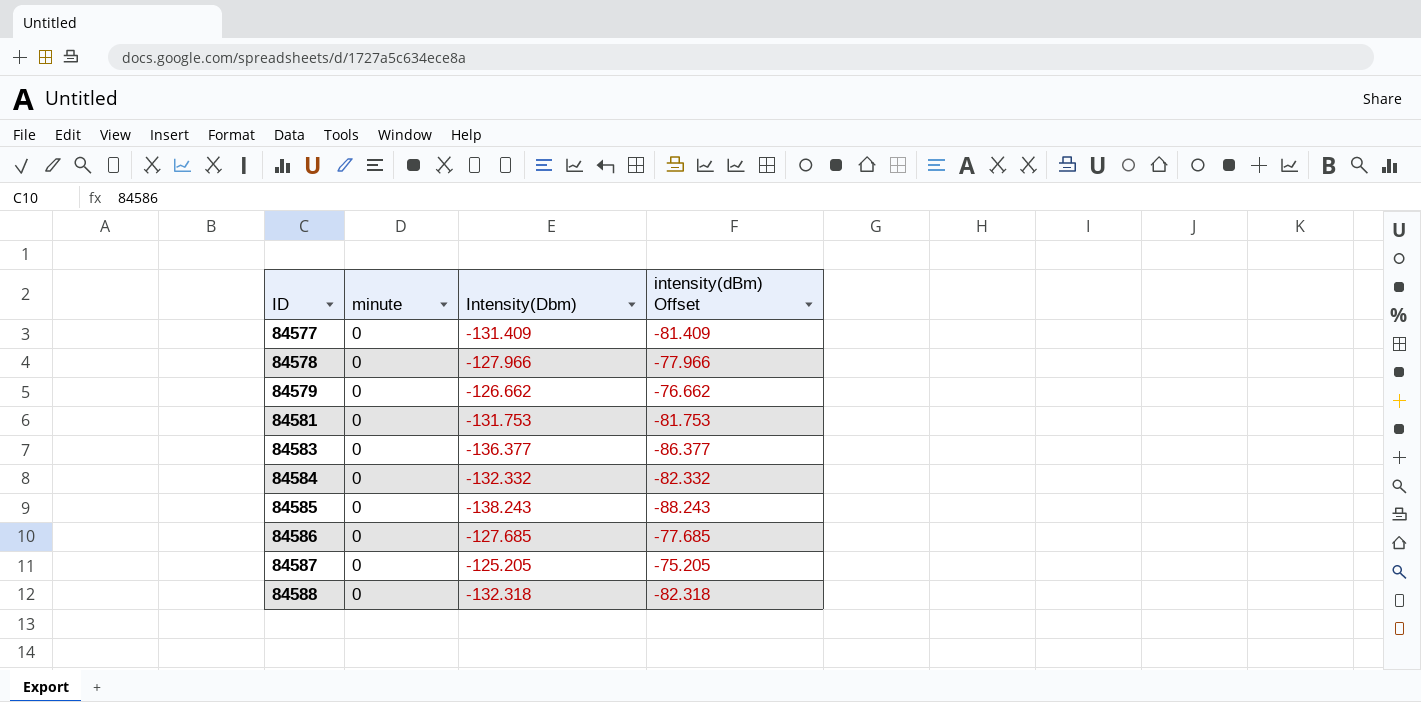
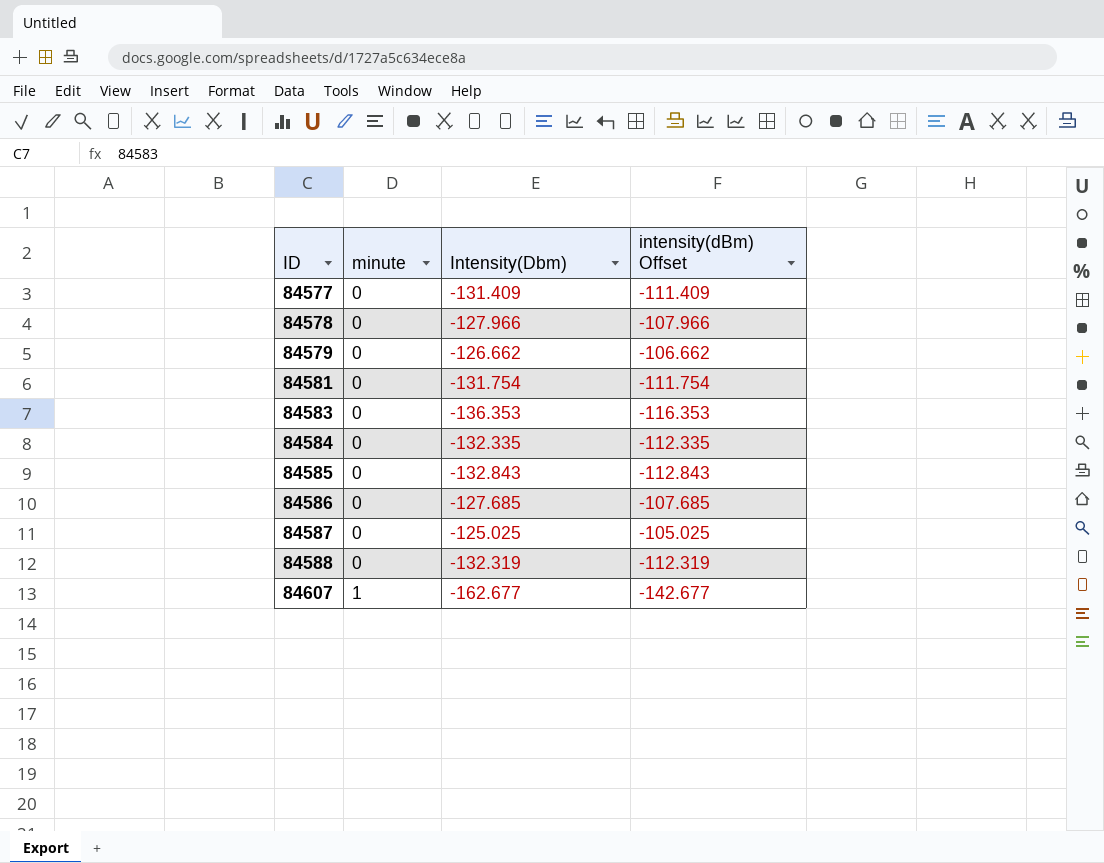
column intensity(dBm) Offset | formula: [Intensity(Dbm)] + 50 -> [Intensity(Dbm)] + 20
84581 | Intensity(Dbm): -131.753 -> -131.754
84583 | Intensity(Dbm): -136.377 -> -136.353
84584 | Intensity(Dbm): -132.332 -> -132.335
84585 | Intensity(Dbm): -138.243 -> -132.843
84587 | Intensity(Dbm): -125.205 -> -125.025
84588 | Intensity(Dbm): -132.318 -> -132.319
row 84607: none -> 1 | -162.677 | -142.677

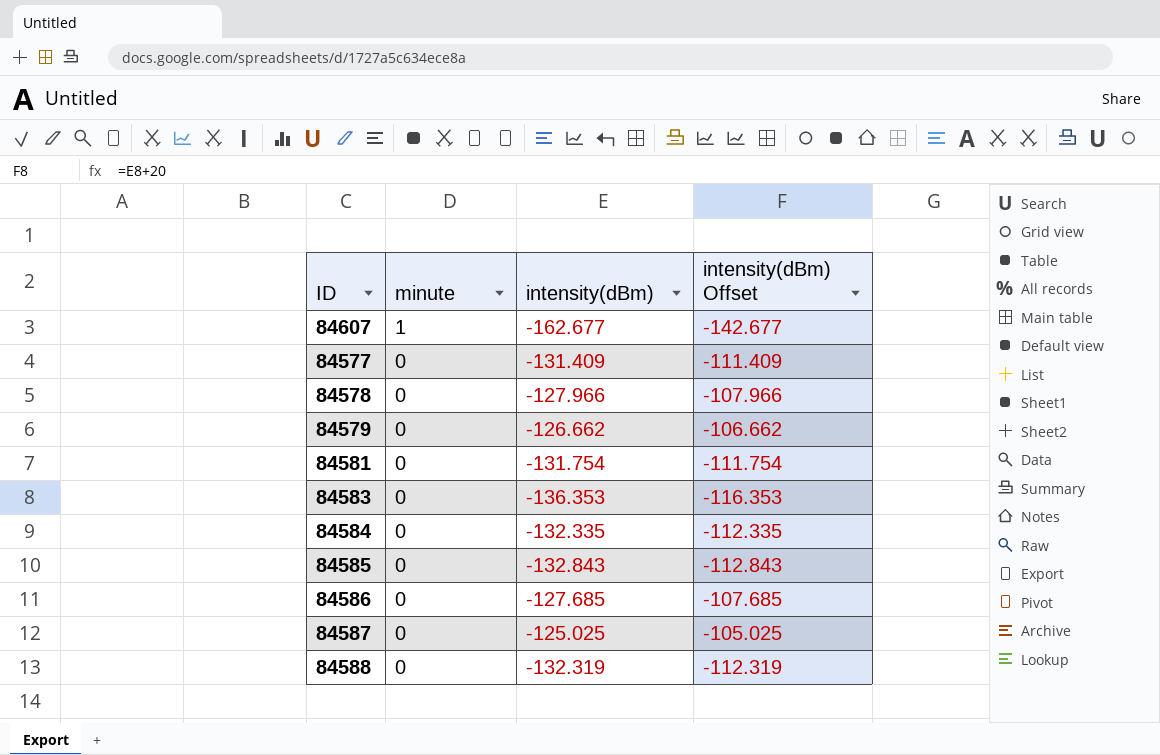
row order: ID ascending -> minute descending
column name: Intensity(Dbm) -> intensity(dBm)

